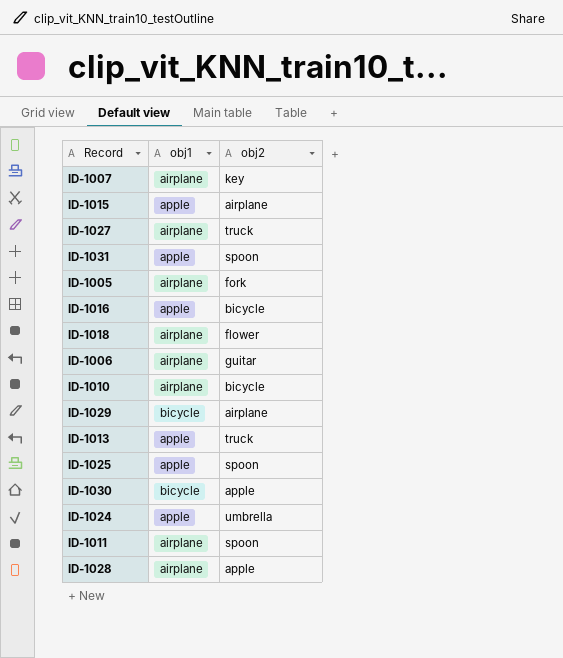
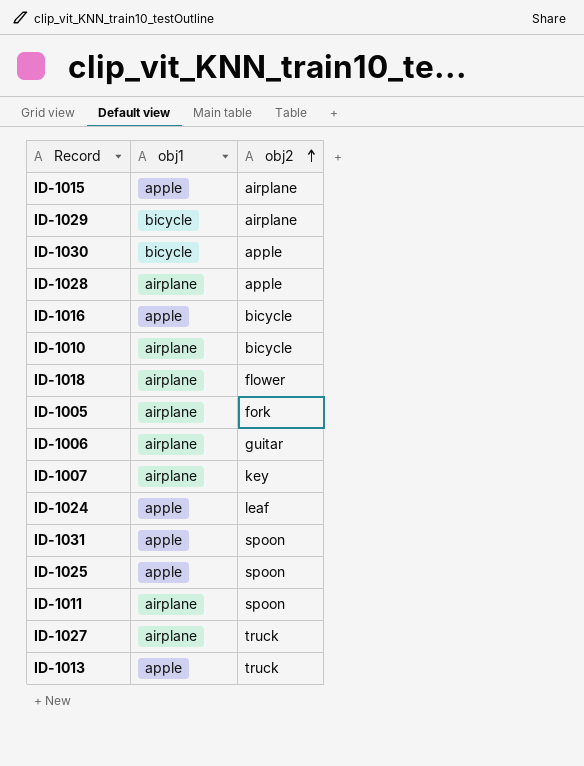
row order: none -> obj2 ascending
ID-1024 | obj2: umbrella -> leaf

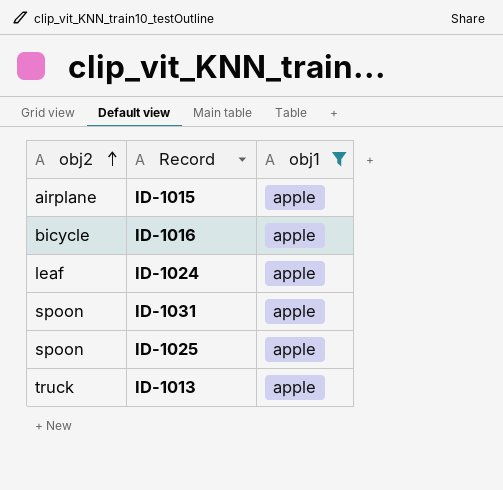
filter: none -> obj1 = apple
column obj2 | position: 3 -> 1

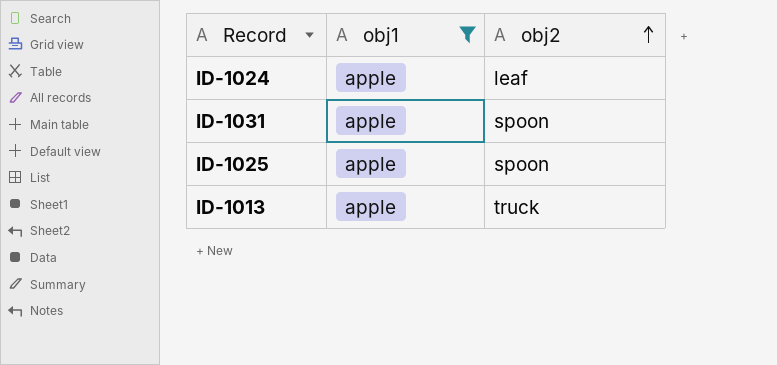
column obj2 | position: 1 -> 3
row ID-1015: airplane | apple -> none
row ID-1016: bicycle | apple -> none

